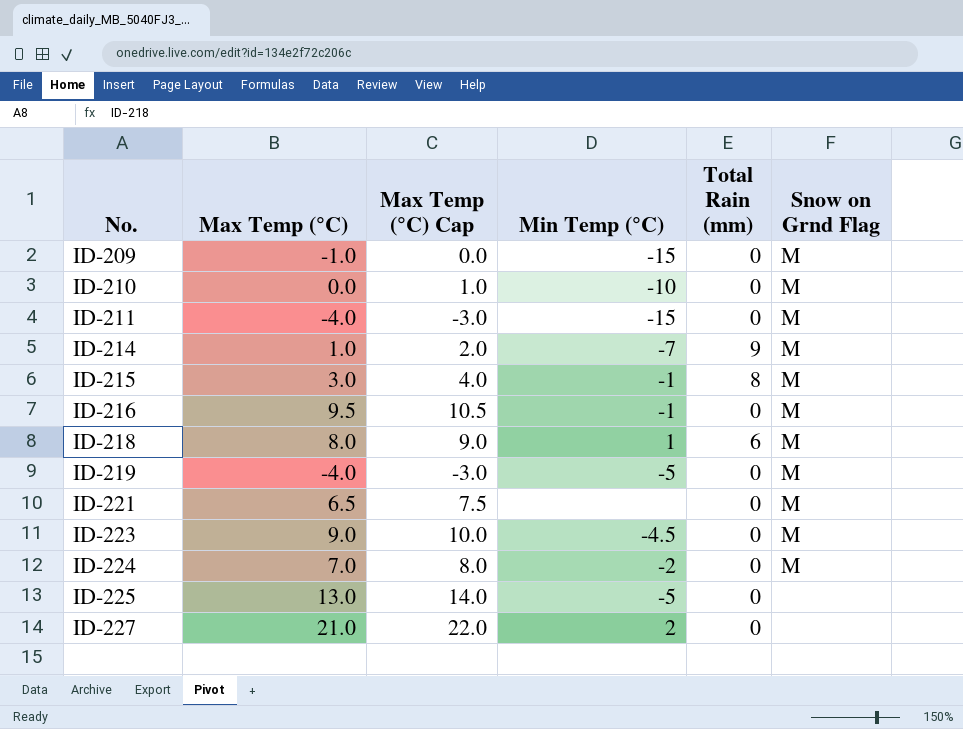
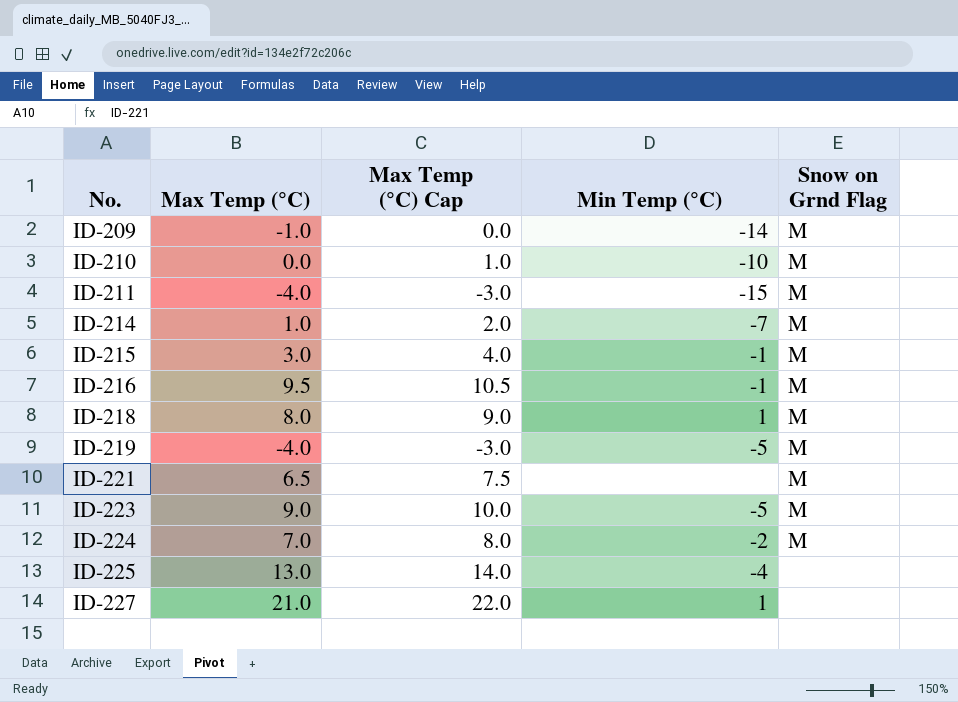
column Total Rain (mm) | position: 5 -> none
ID-209 | Min Temp (°C): -15 -> -14
ID-223 | Min Temp (°C): -4.5 -> -5
ID-225 | Min Temp (°C): -5 -> -4
ID-227 | Min Temp (°C): 2 -> 1

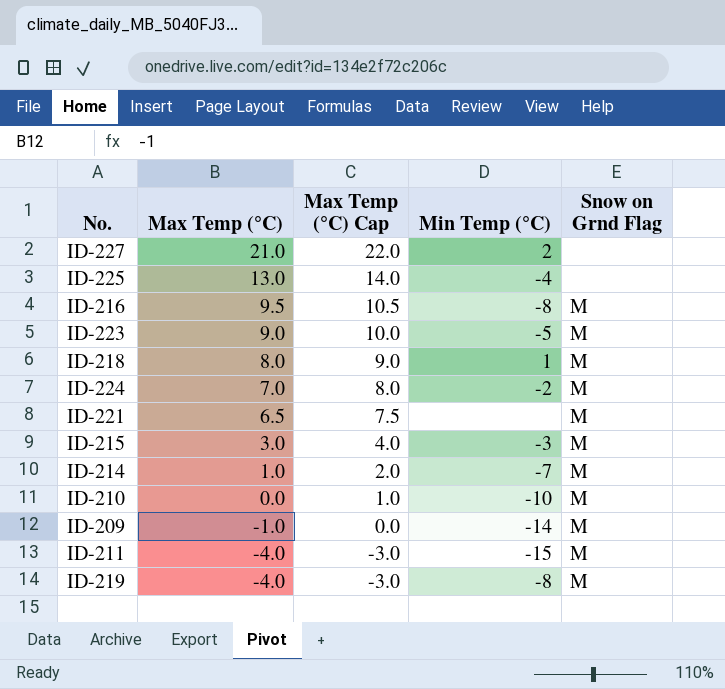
row order: No. ascending -> Max Temp (°C) descending
ID-227 | Min Temp (°C): 1 -> 2
ID-216 | Min Temp (°C): -1 -> -8
ID-215 | Min Temp (°C): -1 -> -3
ID-219 | Min Temp (°C): -5 -> -8

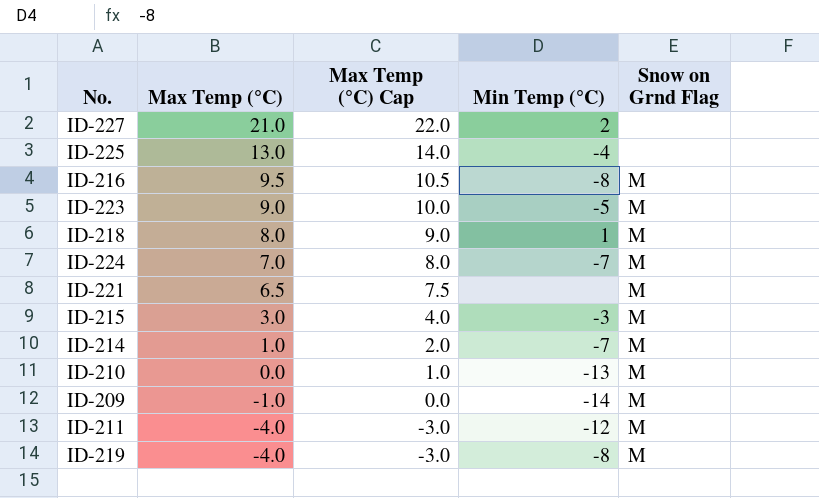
ID-224 | Min Temp (°C): -2 -> -7
ID-210 | Min Temp (°C): -10 -> -13
ID-211 | Min Temp (°C): -15 -> -12

